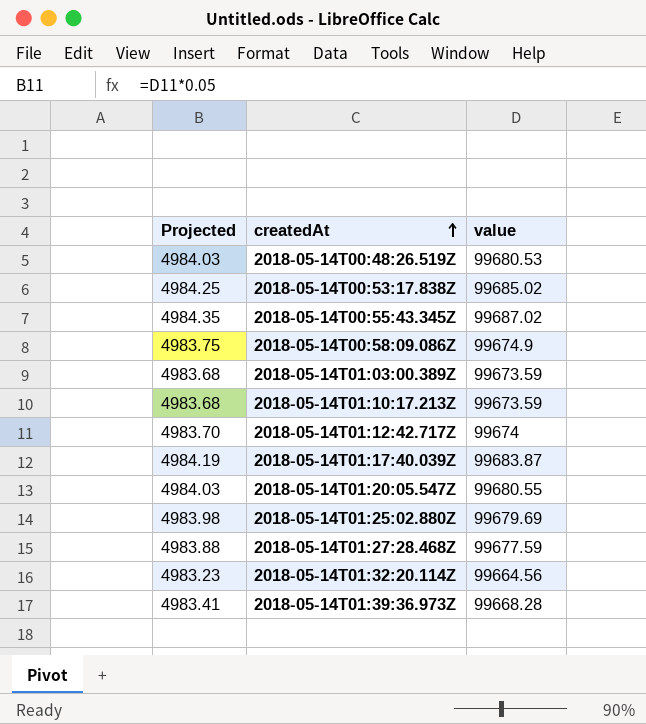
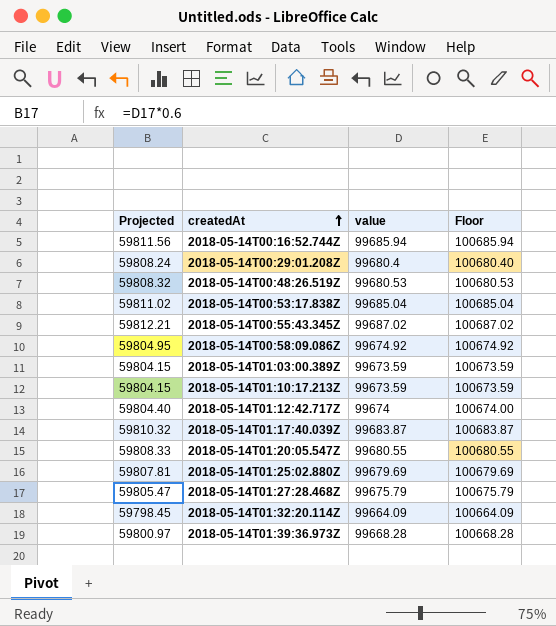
column Projected | formula: [value] * 0.05 -> [value] * 0.6
column Floor | formula: none -> [value] + 1000
row 2018-05-14T00:16:52.744Z: none -> 59811.56 | 99685.94 | 100685.94
row 2018-05-14T00:29:01.208Z: none -> 59808.24 | 99680.4 | 100680.40
2018-05-14T00:53:17.838Z | value: 99685.02 -> 99685.04
2018-05-14T00:58:09.086Z | value: 99674.9 -> 99674.92
2018-05-14T01:27:28.468Z | value: 99677.59 -> 99675.79
2018-05-14T01:32:20.114Z | value: 99664.56 -> 99664.09

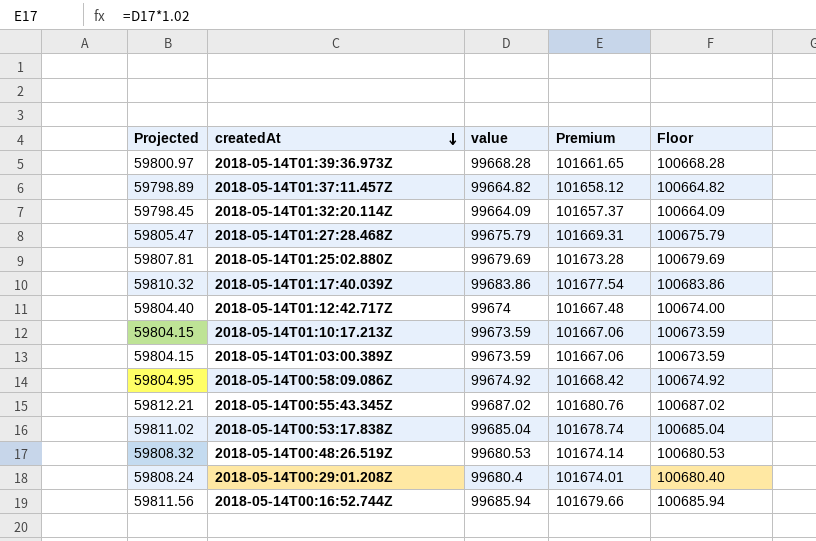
row order: createdAt ascending -> createdAt descending
column Premium | formula: none -> [value] * 1.02
row 2018-05-14T01:20:05.547Z: 59808.33 | 99680.55 | 100680.55 -> none
row 2018-05-14T01:37:11.457Z: none -> 59798.89 | 99664.82 | 101658.12 | 100664.82
2018-05-14T01:17:40.039Z | value: 99683.87 -> 99683.86
2018-05-14T01:17:40.039Z | Floor: 100683.87 -> 100683.86

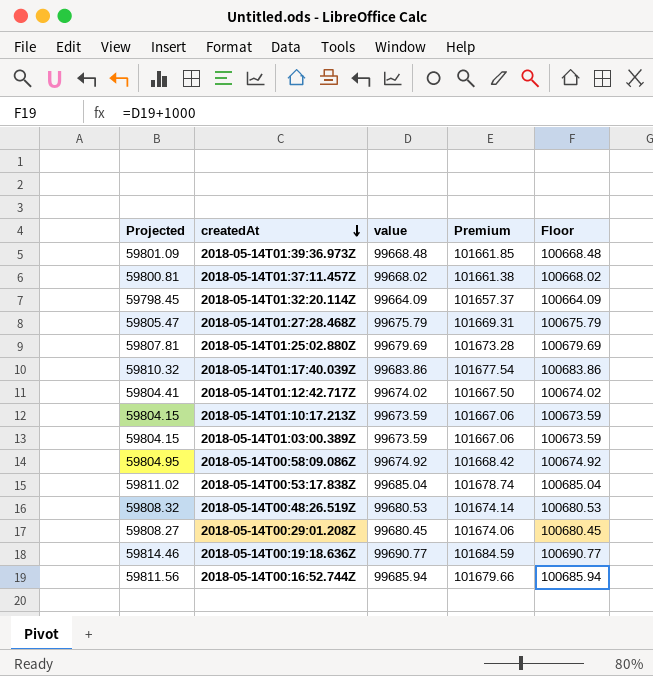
row 2018-05-14T00:55:43.345Z: 59812.21 | 99687.02 | 101680.76 | 100687.02 -> none
2018-05-14T01:39:36.973Z | Projected: 59800.97 -> 59801.09
2018-05-14T01:39:36.973Z | value: 99668.28 -> 99668.48
2018-05-14T01:39:36.973Z | Premium: 101661.65 -> 101661.85
2018-05-14T01:39:36.973Z | Floor: 100668.28 -> 100668.48
2018-05-14T01:37:11.457Z | Projected: 59798.89 -> 59800.81
2018-05-14T01:37:11.457Z | value: 99664.82 -> 99668.02
2018-05-14T01:37:11.457Z | Premium: 101658.12 -> 101661.38
2018-05-14T01:37:11.457Z | Floor: 100664.82 -> 100668.02
2018-05-14T01:12:42.717Z | Projected: 59804.40 -> 59804.41
2018-05-14T01:12:42.717Z | value: 99674 -> 99674.02
2018-05-14T01:12:42.717Z | Premium: 101667.48 -> 101667.50
2018-05-14T01:12:42.717Z | Floor: 100674.00 -> 100674.02
2018-05-14T00:29:01.208Z | Projected: 59808.24 -> 59808.27
2018-05-14T00:29:01.208Z | value: 99680.4 -> 99680.45
2018-05-14T00:29:01.208Z | Premium: 101674.01 -> 101674.06
2018-05-14T00:29:01.208Z | Floor: 100680.40 -> 100680.45
row 2018-05-14T00:19:18.636Z: none -> 59814.46 | 99690.77 | 101684.59 | 100690.77

